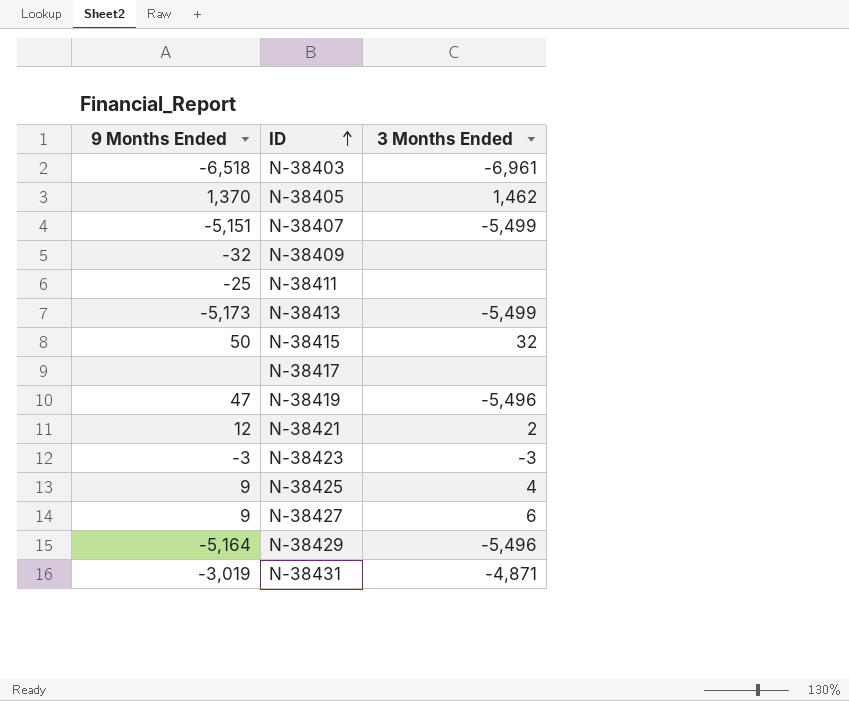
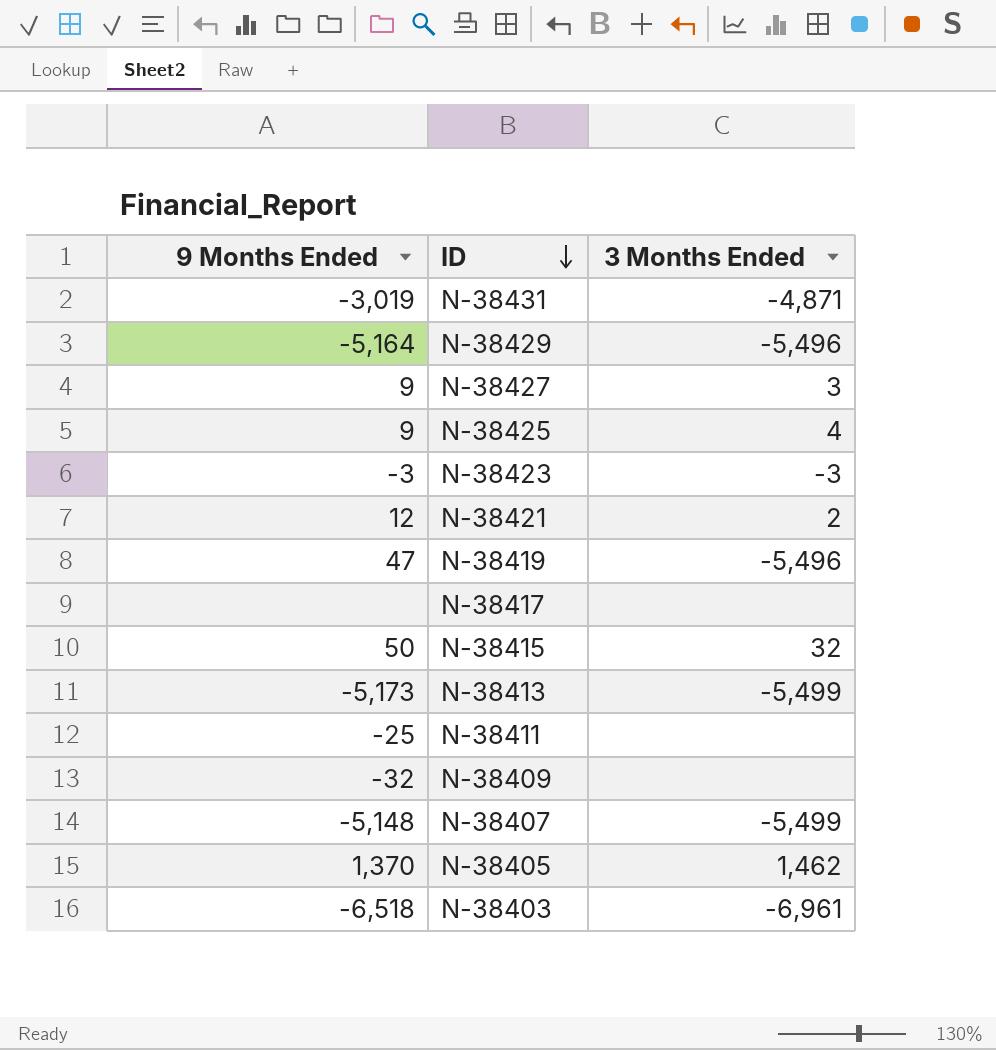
row order: ID ascending -> ID descending
N-38427 | 3 Months Ended: 6 -> 3
N-38407 | 9 Months Ended: -5,151 -> -5,148

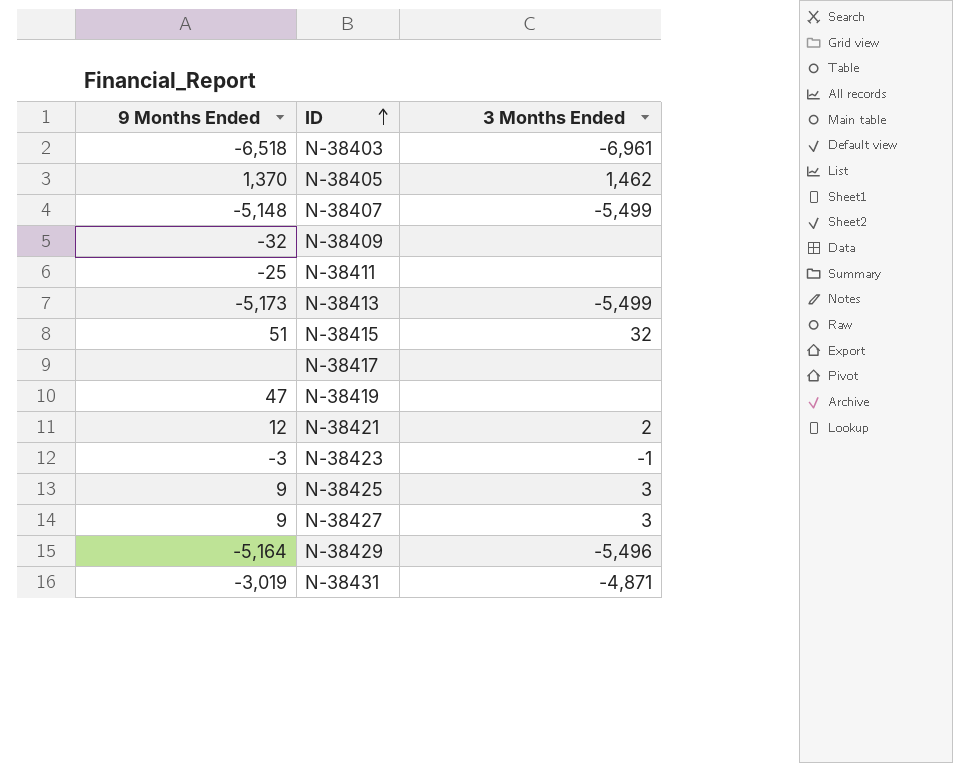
row order: ID descending -> ID ascending
N-38415 | 9 Months Ended: 50 -> 51
N-38419 | 3 Months Ended: -5,496 -> none
N-38423 | 3 Months Ended: -3 -> -1
N-38425 | 3 Months Ended: 4 -> 3

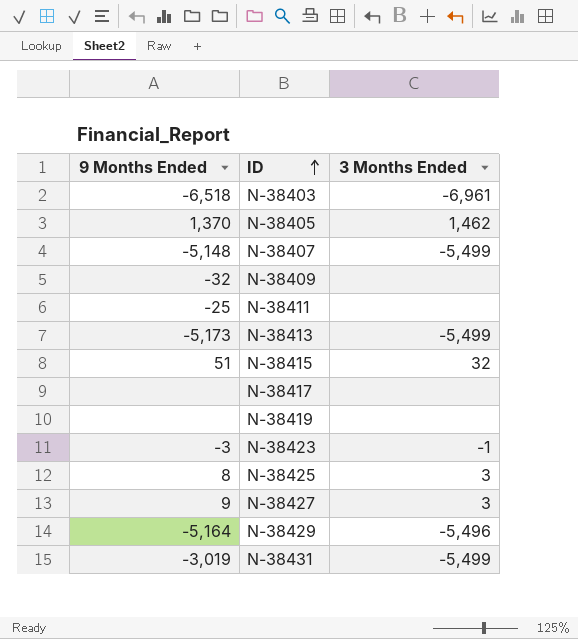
row N-38421: 12 | 2 -> none
N-38419 | 9 Months Ended: 47 -> none
N-38425 | 9 Months Ended: 9 -> 8
N-38431 | 3 Months Ended: -4,871 -> -5,499

